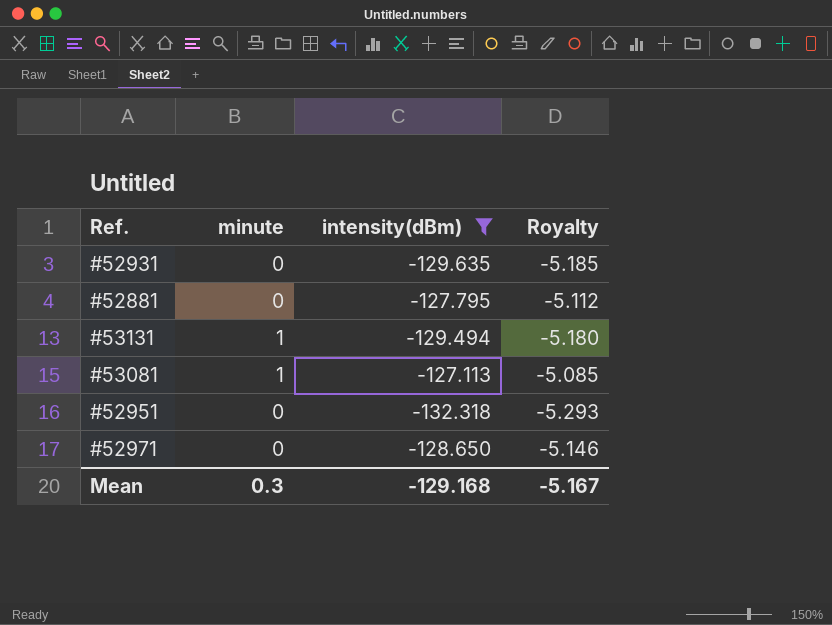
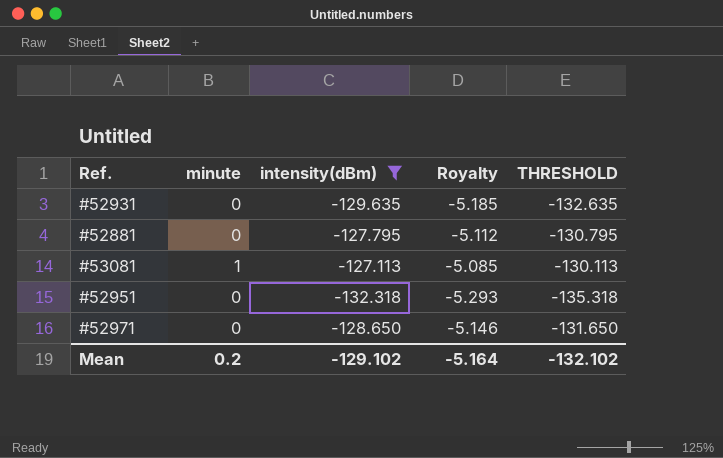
column THRESHOLD | formula: none -> [intensity(dBm)] - 3
row #53131: 1 | -129.494 | -5.180 -> none
Mean | minute: 0.3 -> 0.2
Mean | intensity(dBm): -129.168 -> -129.102
Mean | Royalty: -5.167 -> -5.164

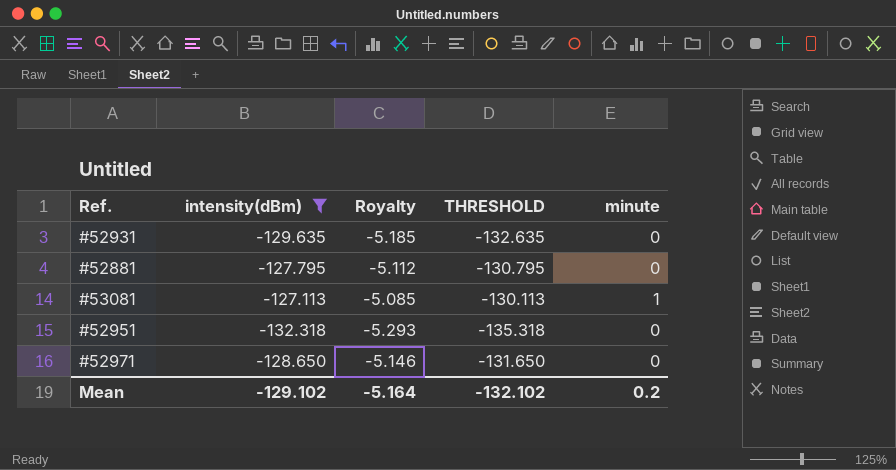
column minute | position: 2 -> 5

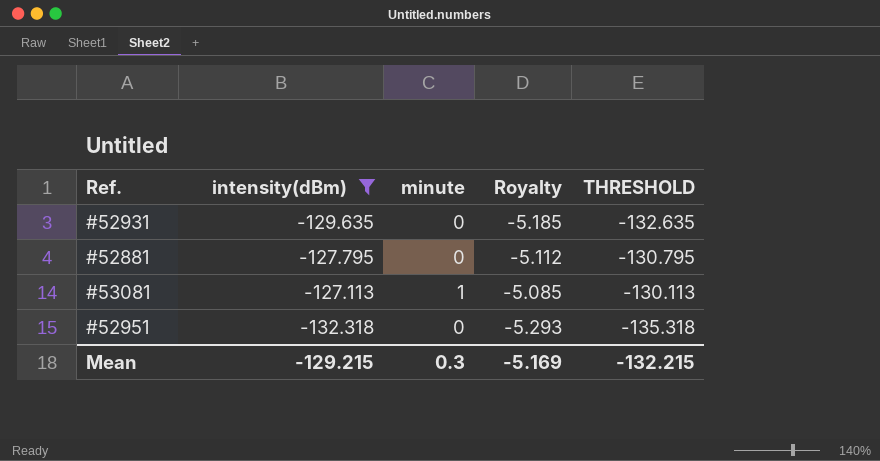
column minute | position: 5 -> 3
row #52971: -128.650 | -5.146 | -131.650 | 0 -> none
Mean | intensity(dBm): -129.102 -> -129.215
Mean | minute: 0.2 -> 0.3
Mean | Royalty: -5.164 -> -5.169
Mean | THRESHOLD: -132.102 -> -132.215

